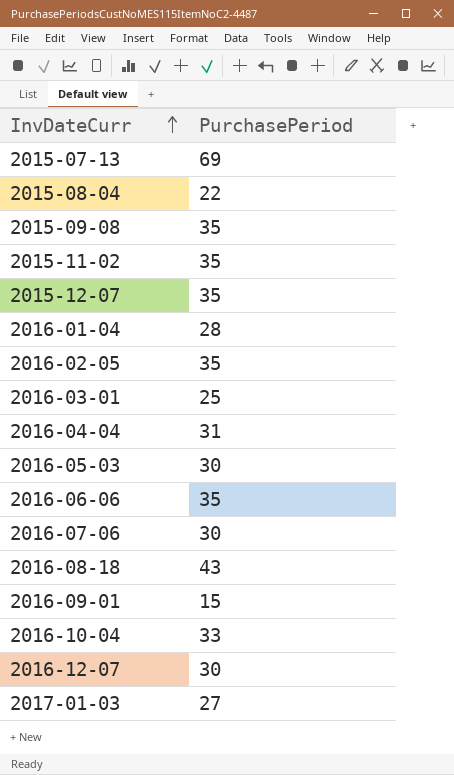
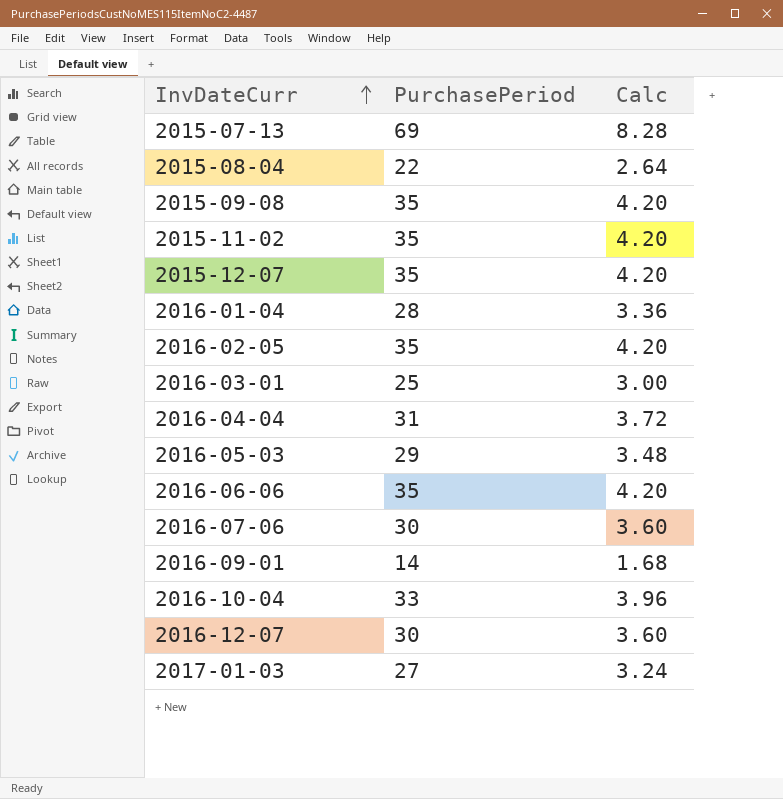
column Calc | formula: none -> [PurchasePeriod] * 0.12
row 2016-08-18: 43 -> none
2016-05-03 | PurchasePeriod: 30 -> 29
2016-09-01 | PurchasePeriod: 15 -> 14

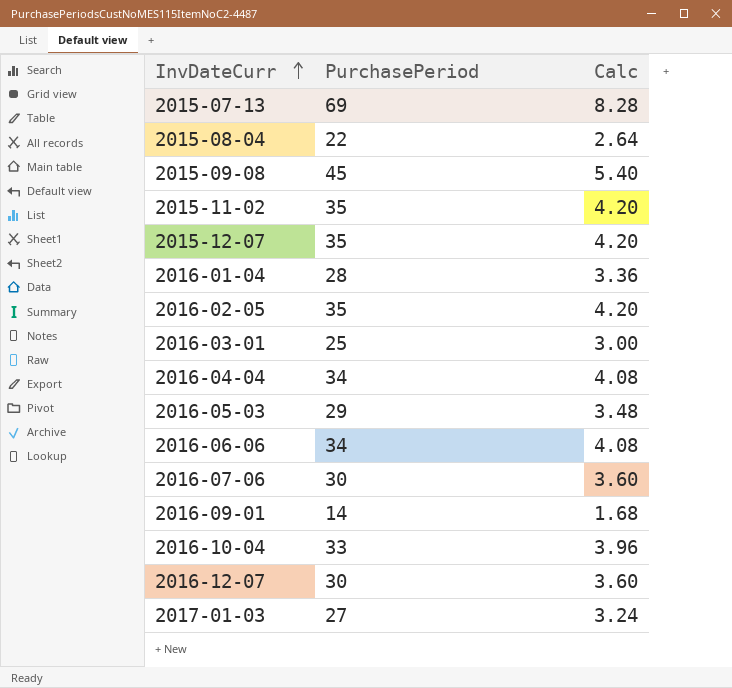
2015-09-08 | PurchasePeriod: 35 -> 45
2015-09-08 | Calc: 4.20 -> 5.40
2016-04-04 | PurchasePeriod: 31 -> 34
2016-04-04 | Calc: 3.72 -> 4.08
2016-06-06 | PurchasePeriod: 35 -> 34
2016-06-06 | Calc: 4.20 -> 4.08

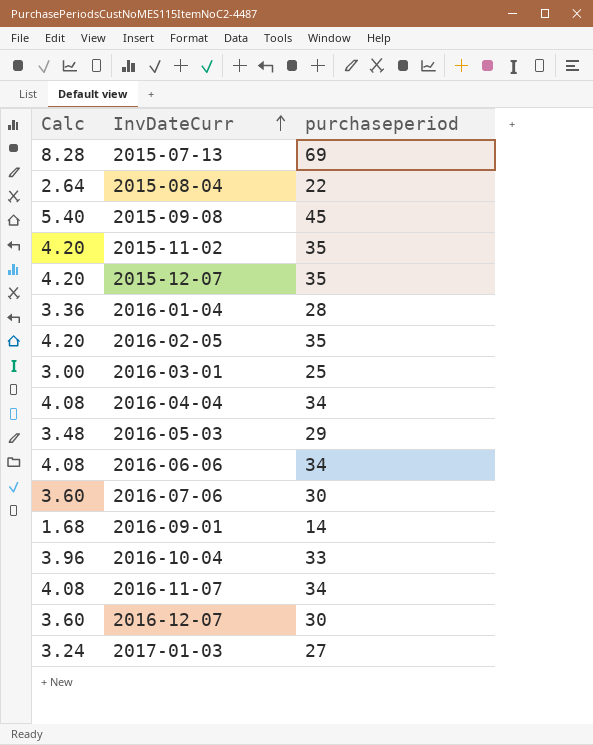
column Calc | position: 3 -> 1
column name: PurchasePeriod -> purchaseperiod
row 2016-11-07: none -> 4.08 | 34

